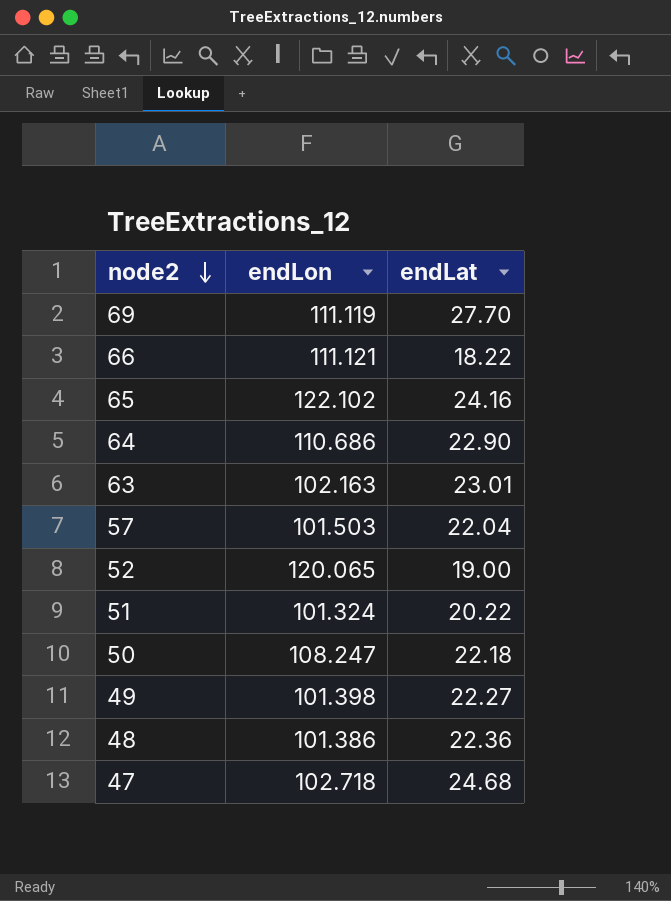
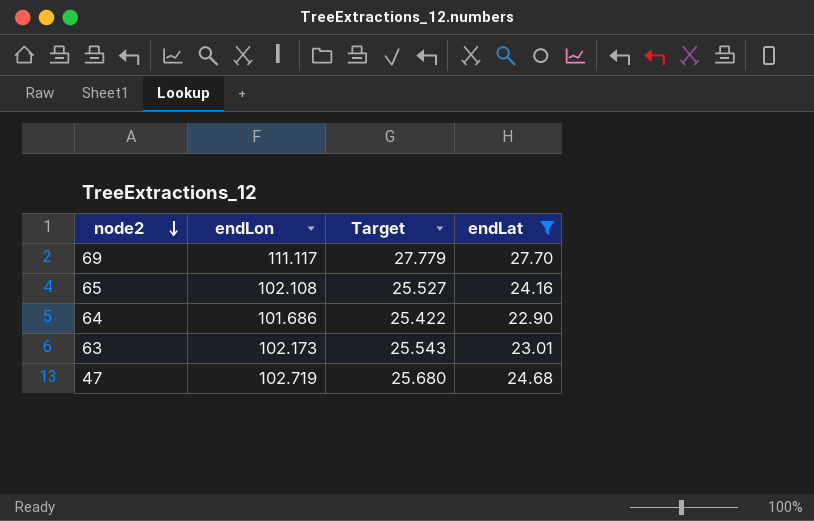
filter: none -> endLat >= 22.90
column Target | formula: none -> [endLon] * 0.25
69 | endLon: 111.119 -> 111.117
65 | endLon: 122.102 -> 102.108
64 | endLon: 110.686 -> 101.686
63 | endLon: 102.163 -> 102.173
47 | endLon: 102.718 -> 102.719

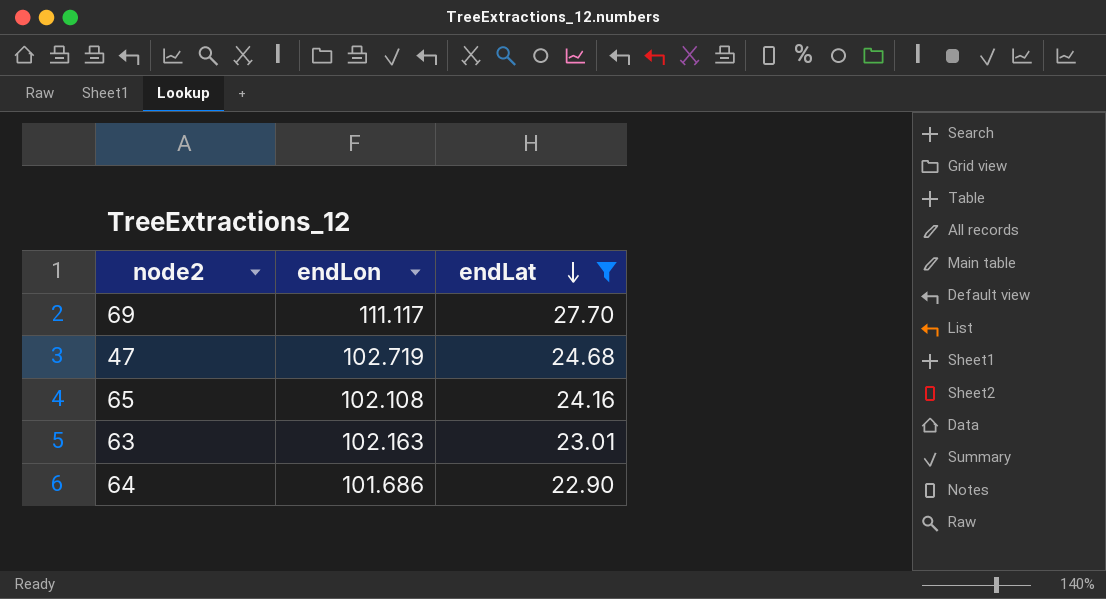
row order: node2 descending -> endLat descending
column Target | formula: [endLon] * 0.25 -> none
63 | endLon: 102.173 -> 102.163

